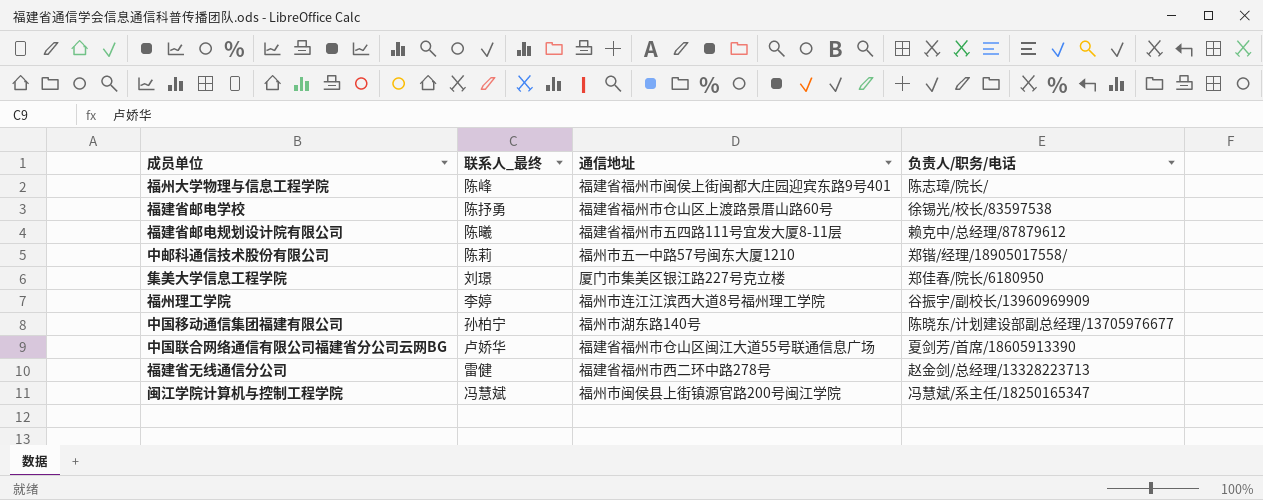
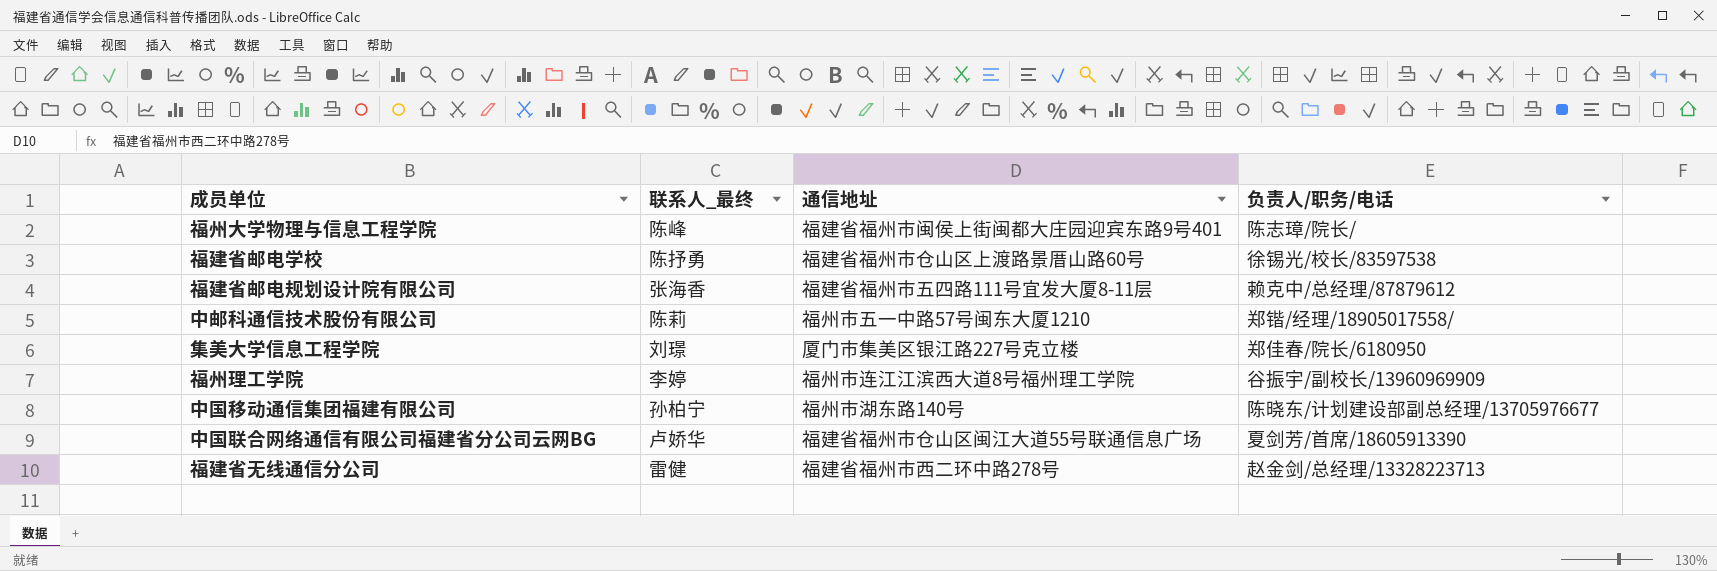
row 闽江学院计算机与控制工程学院: 冯慧斌 | 福州市闽侯县上街镇源官路200号闽江学院 | 冯慧斌/系主任/18250165347 -> none
福建省邮电规划设计院有限公司 | 联系人_最终: 陈曦 -> 张海香

